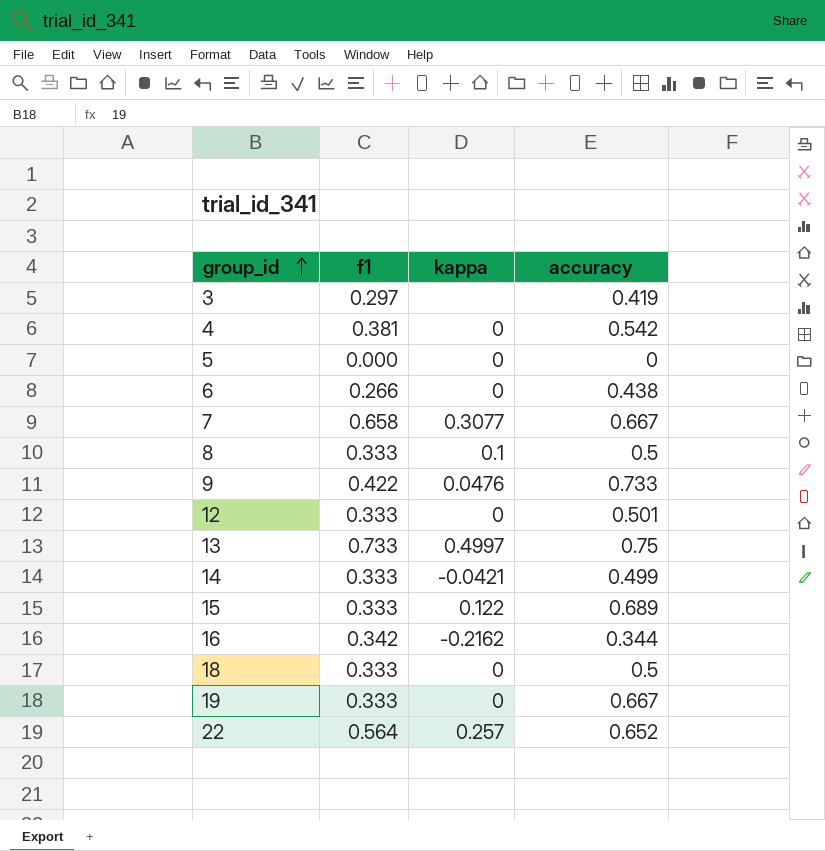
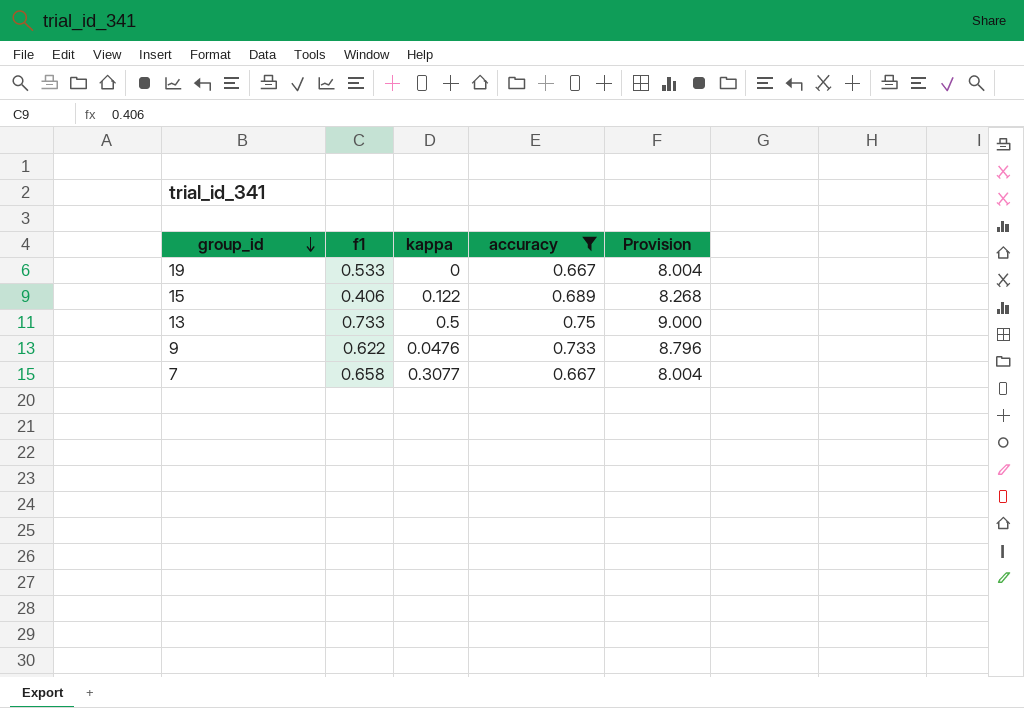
filter: none -> accuracy >= 0.667
row order: group_id ascending -> group_id descending
column Provision | formula: none -> [accuracy] * 12
19 | f1: 0.333 -> 0.533
15 | f1: 0.333 -> 0.406
13 | kappa: 0.4997 -> 0.5
9 | f1: 0.422 -> 0.622

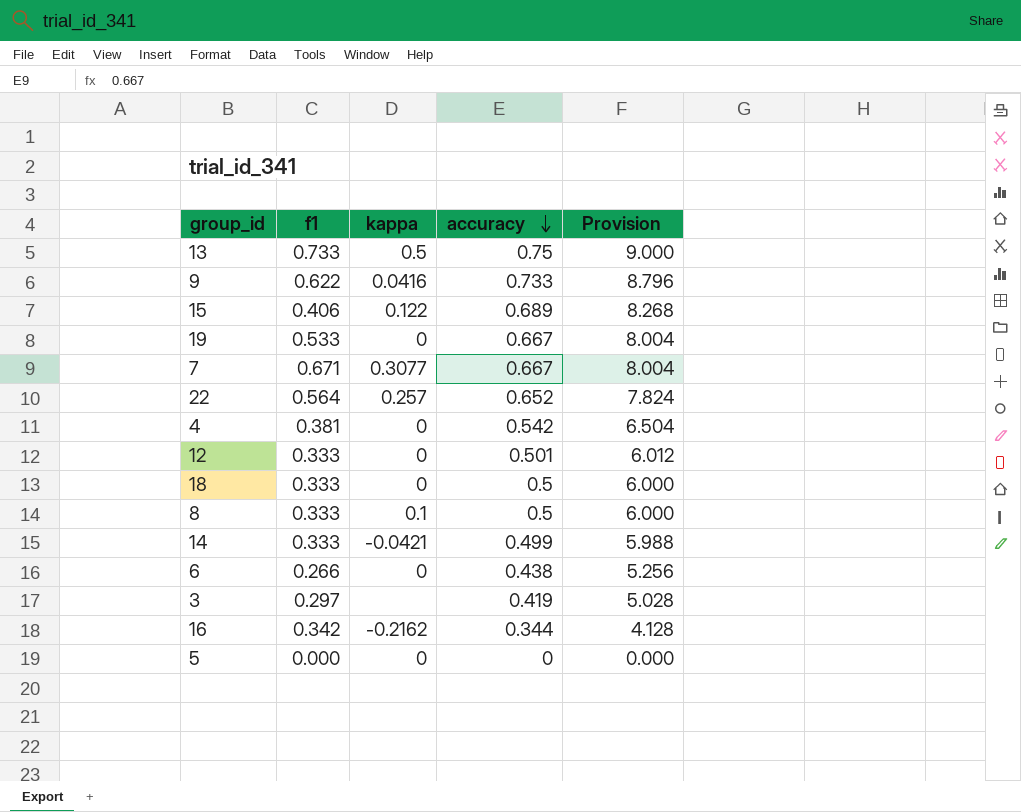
filter: accuracy >= 0.667 -> none
row order: group_id descending -> accuracy descending
9 | kappa: 0.0476 -> 0.0416
7 | f1: 0.658 -> 0.671

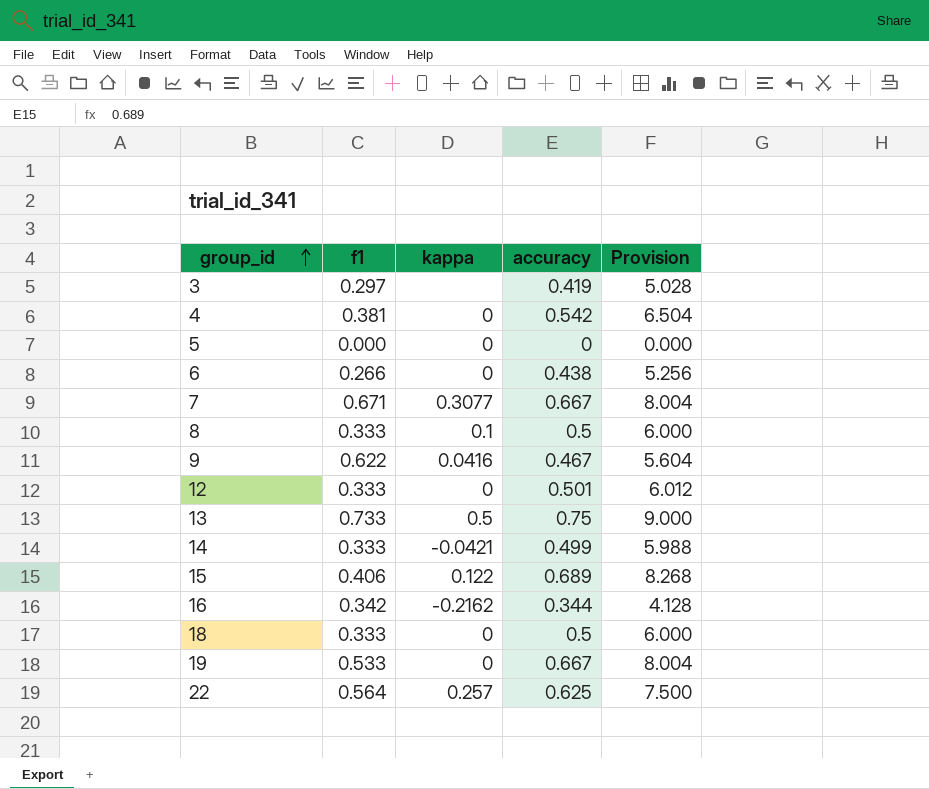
row order: accuracy descending -> group_id ascending
9 | accuracy: 0.733 -> 0.467
9 | Provision: 8.796 -> 5.604
22 | accuracy: 0.652 -> 0.625
22 | Provision: 7.824 -> 7.500

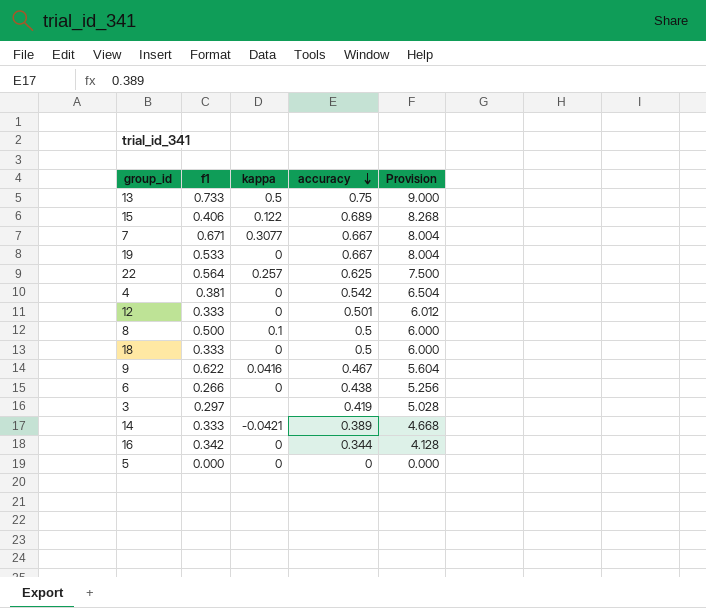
row order: group_id ascending -> accuracy descending
8 | f1: 0.333 -> 0.500
14 | accuracy: 0.499 -> 0.389
14 | Provision: 5.988 -> 4.668
16 | kappa: -0.2162 -> 0

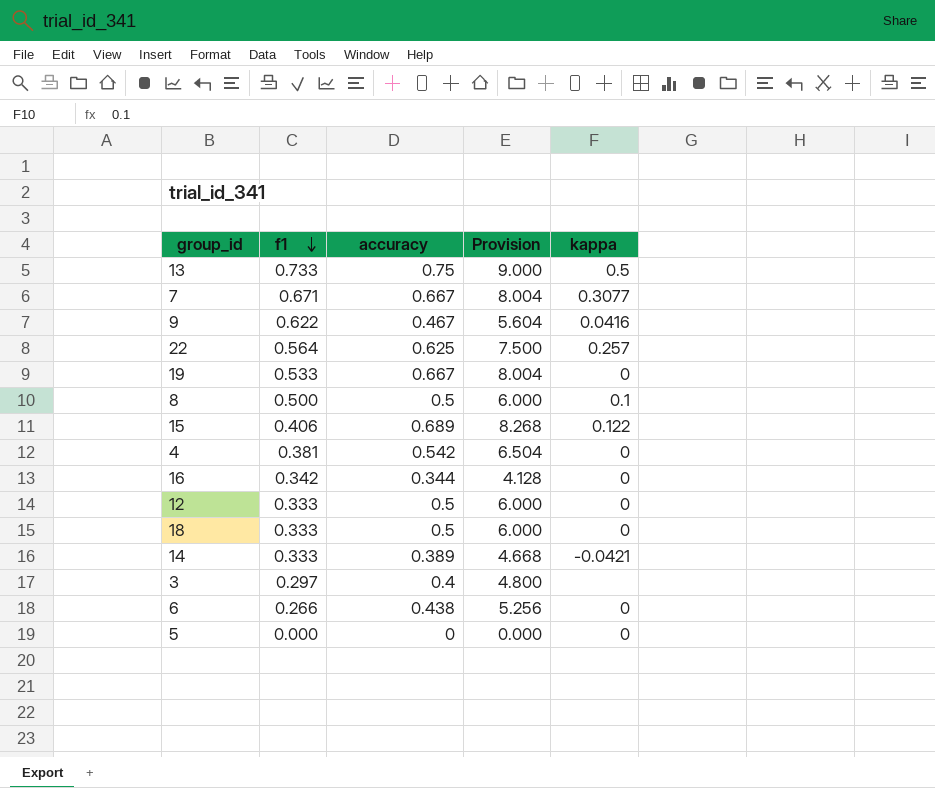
row order: accuracy descending -> f1 descending
column kappa | position: 3 -> 5
12 | accuracy: 0.501 -> 0.5
12 | Provision: 6.012 -> 6.000
3 | accuracy: 0.419 -> 0.4
3 | Provision: 5.028 -> 4.800

